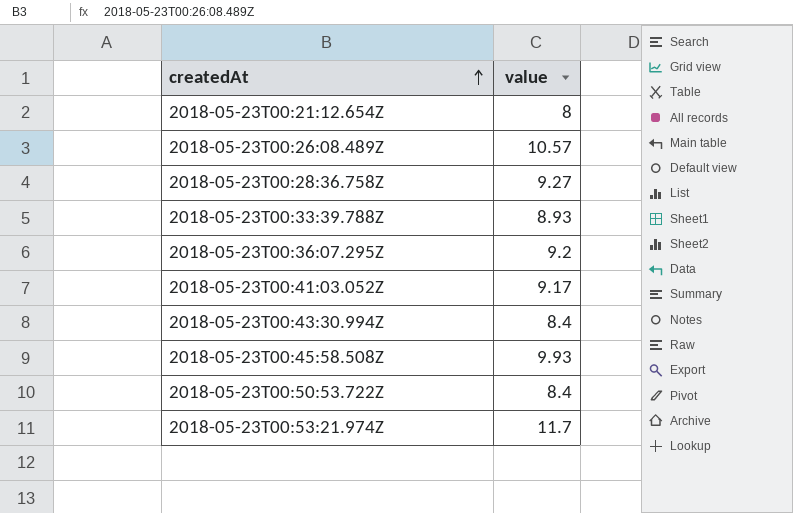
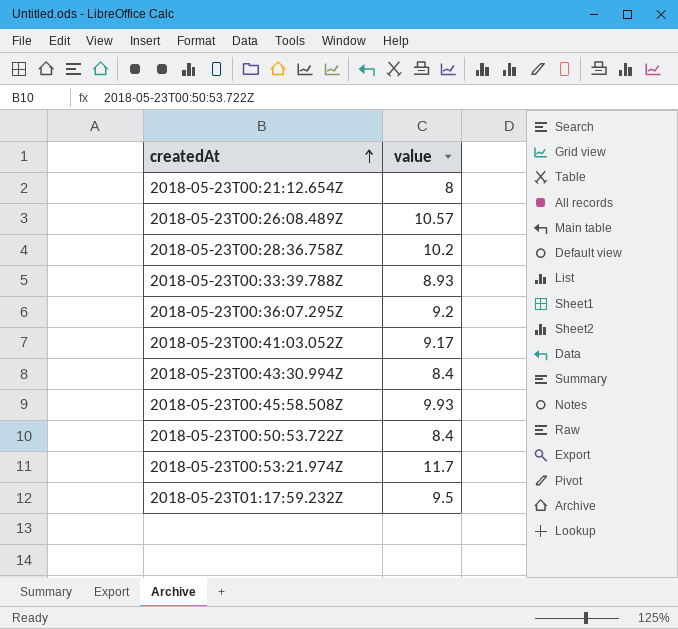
2018-05-23T00:28:36.758Z | value: 9.27 -> 10.2
row 2018-05-23T01:17:59.232Z: none -> 9.5

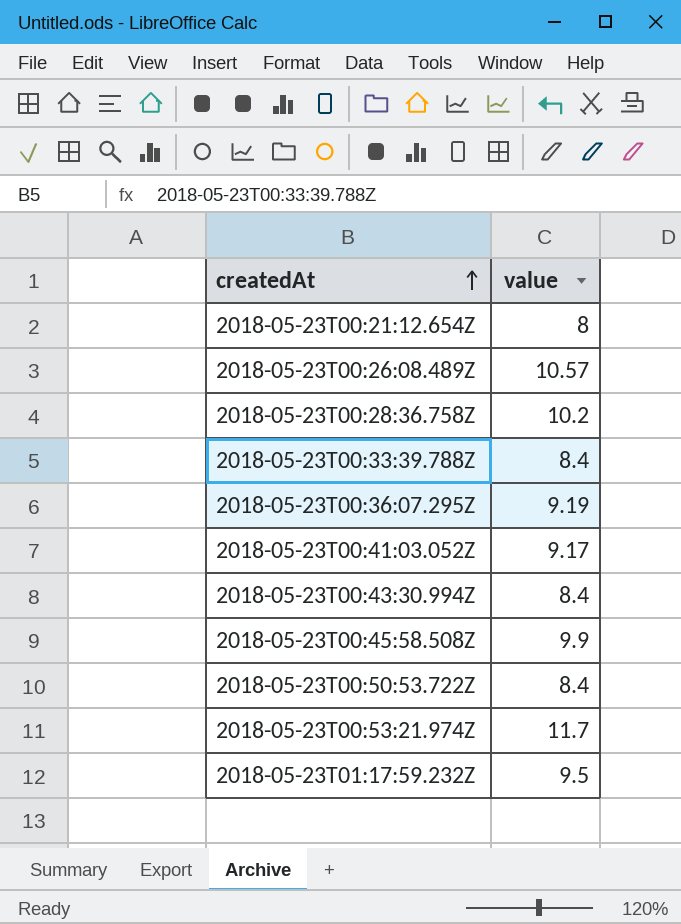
2018-05-23T00:33:39.788Z | value: 8.93 -> 8.4
2018-05-23T00:36:07.295Z | value: 9.2 -> 9.19
2018-05-23T00:45:58.508Z | value: 9.93 -> 9.9

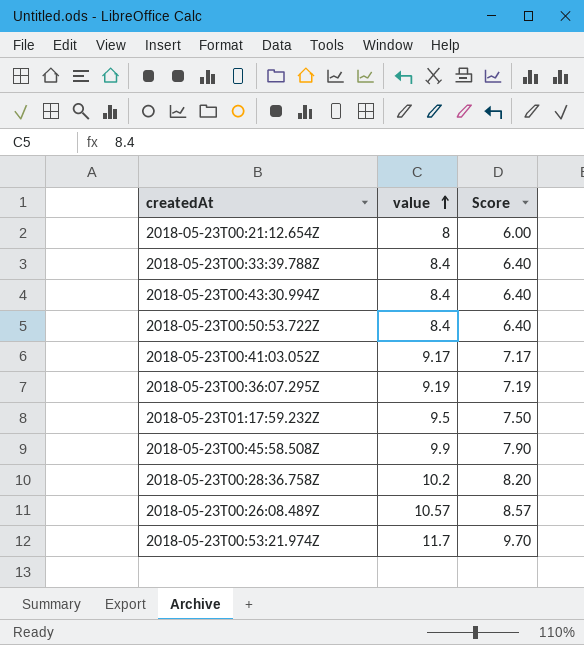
row order: createdAt ascending -> value ascending
column Score | formula: none -> [value] - 2

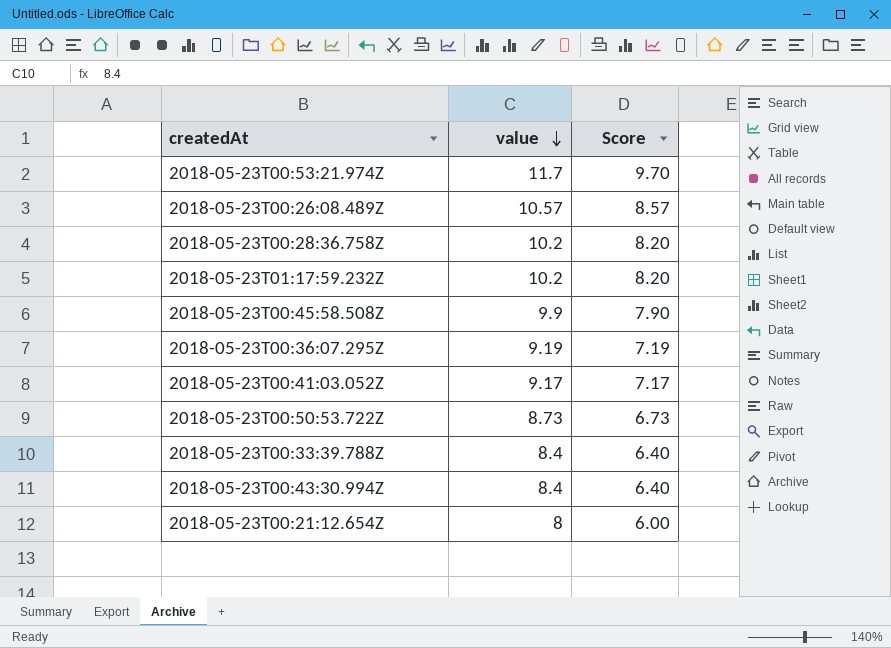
row order: value ascending -> value descending
2018-05-23T01:17:59.232Z | value: 9.5 -> 10.2
2018-05-23T01:17:59.232Z | Score: 7.50 -> 8.20
2018-05-23T00:50:53.722Z | value: 8.4 -> 8.73
2018-05-23T00:50:53.722Z | Score: 6.40 -> 6.73

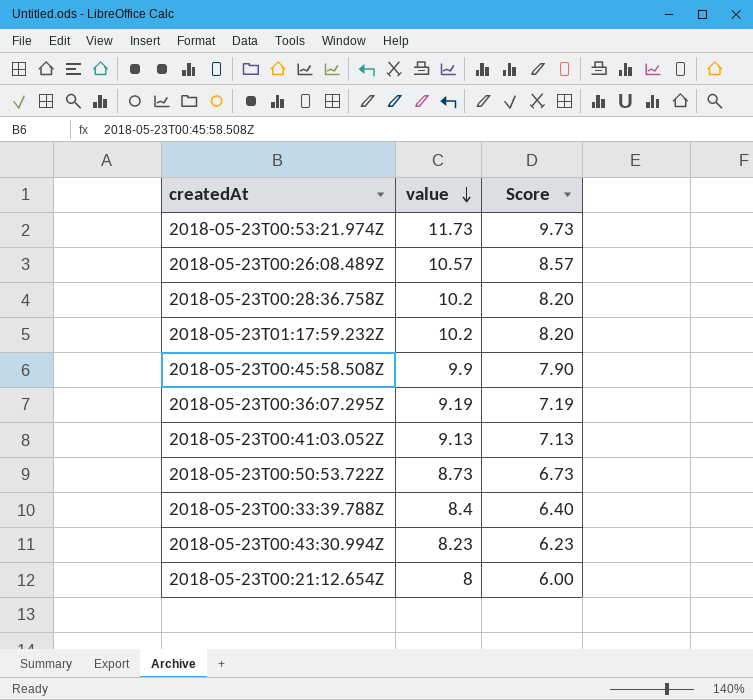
2018-05-23T00:53:21.974Z | value: 11.7 -> 11.73
2018-05-23T00:53:21.974Z | Score: 9.70 -> 9.73
2018-05-23T00:41:03.052Z | value: 9.17 -> 9.13
2018-05-23T00:41:03.052Z | Score: 7.17 -> 7.13
2018-05-23T00:43:30.994Z | value: 8.4 -> 8.23
2018-05-23T00:43:30.994Z | Score: 6.40 -> 6.23

